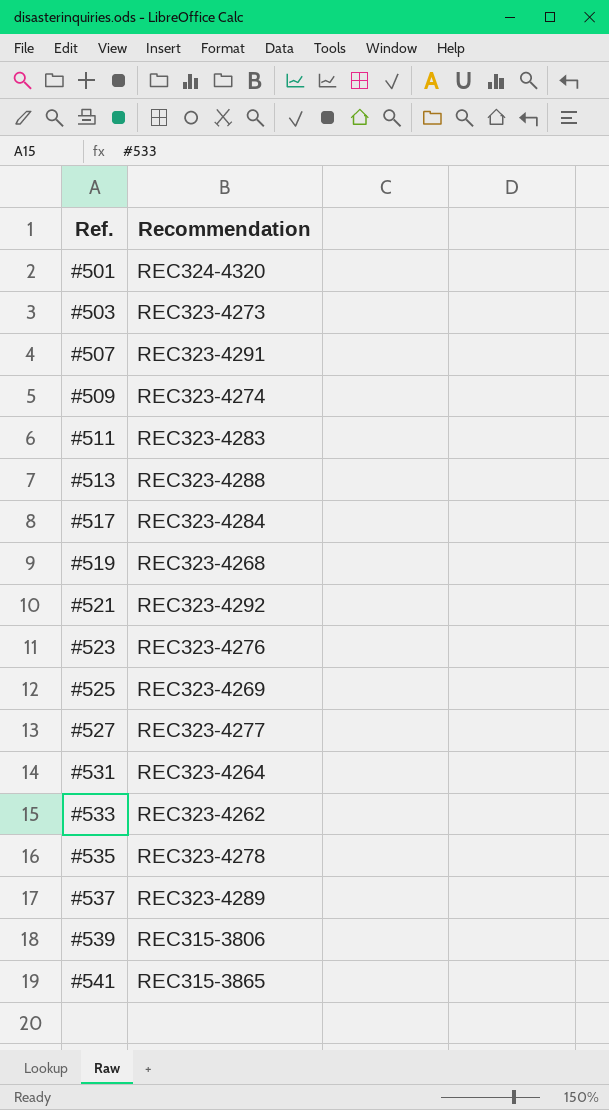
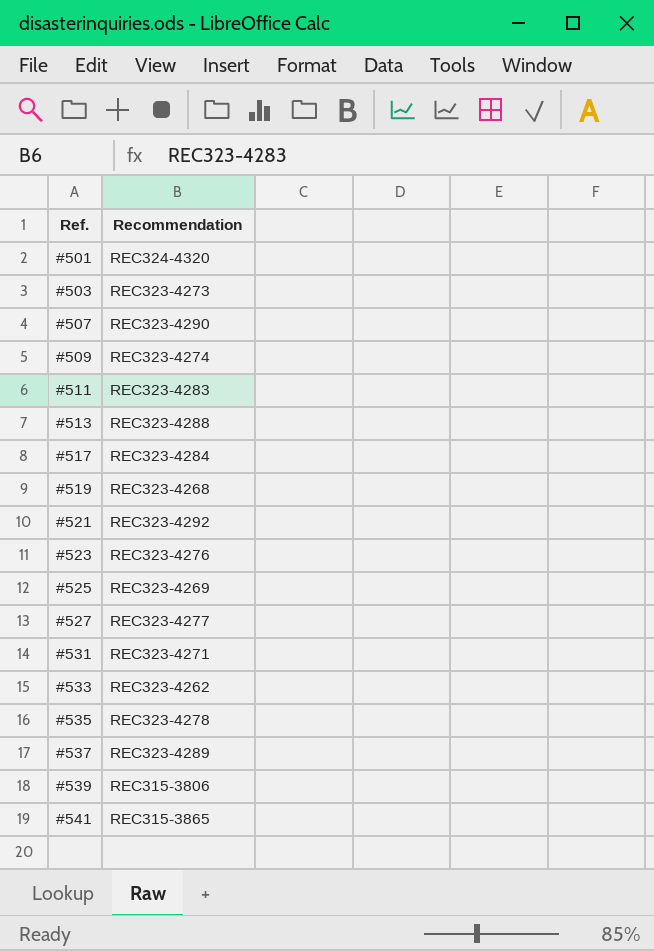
#507 | Recommendation: REC323-4291 -> REC323-4290
#531 | Recommendation: REC323-4264 -> REC323-4271

